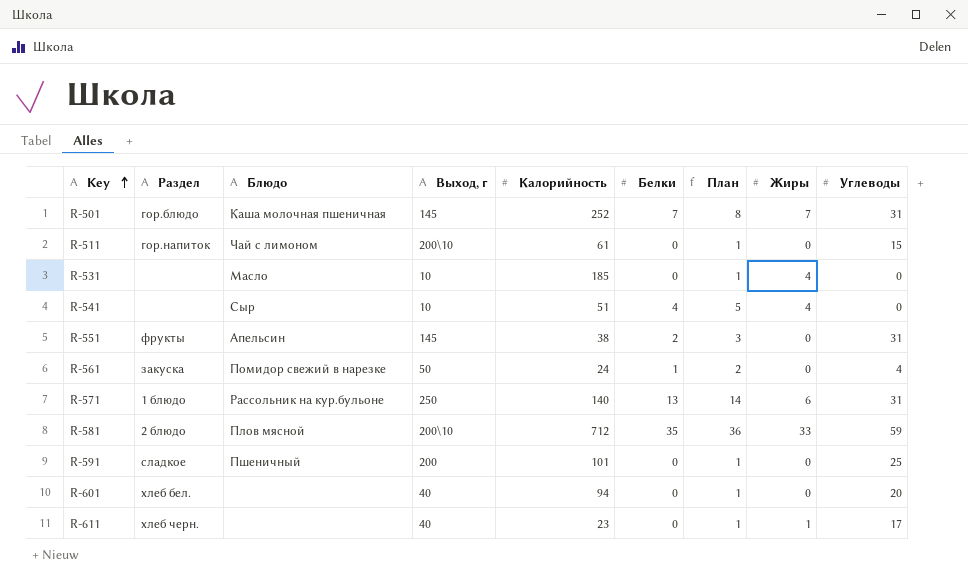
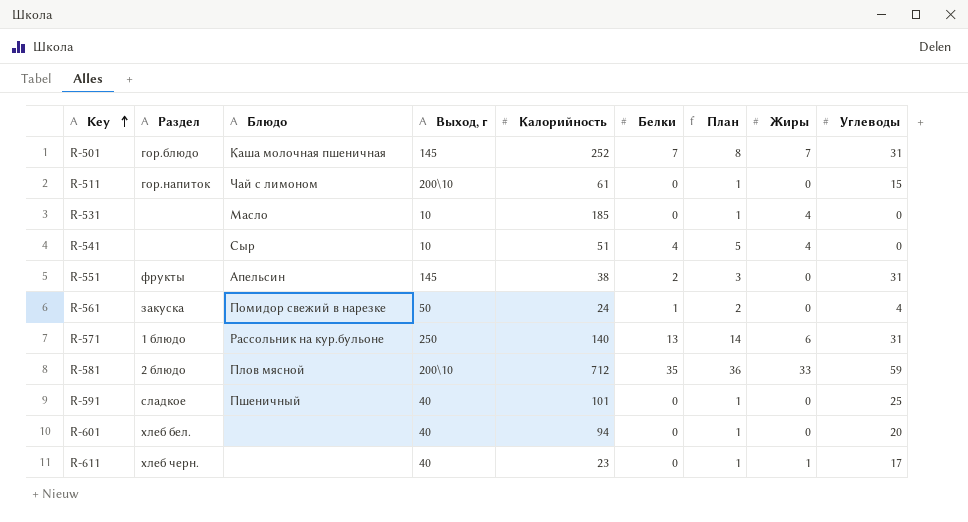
R-591 | Выход, г: 200 -> 40

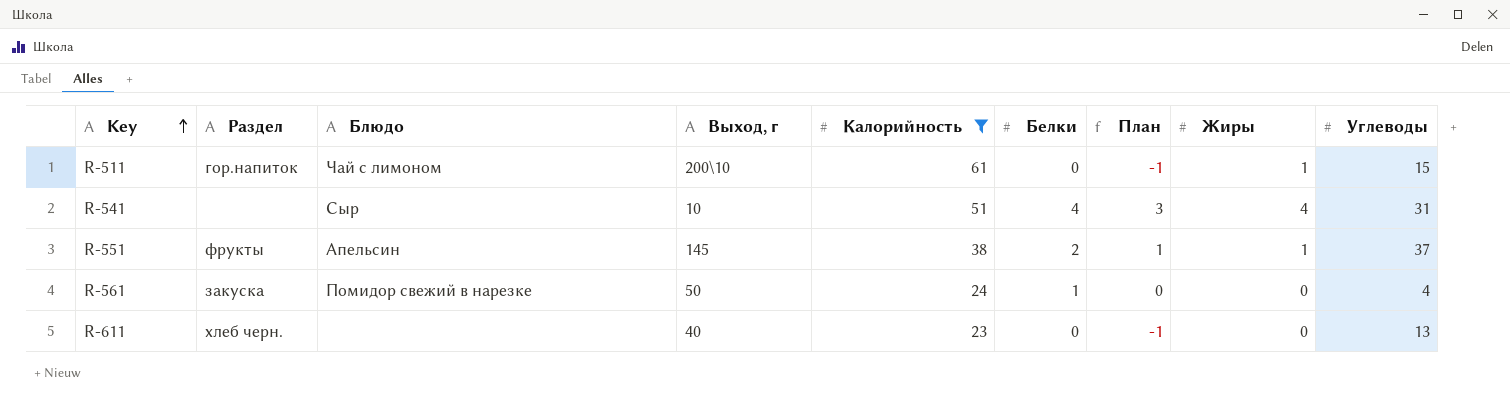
filter: none -> Калорийность <= 61
column План | formula: [Белки] + 1 -> [Белки] - 1
R-511 | Жиры: 0 -> 1
R-541 | Углеводы: 0 -> 31
R-551 | Жиры: 0 -> 1
R-551 | Углеводы: 31 -> 37
R-611 | Жиры: 1 -> 0
R-611 | Углеводы: 17 -> 13

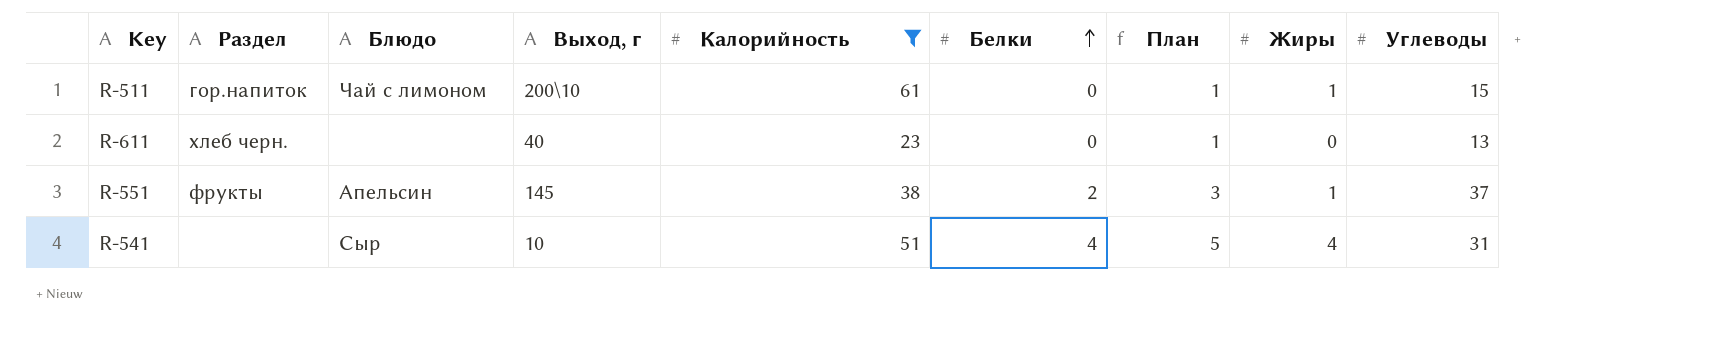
row order: Key ascending -> Белки ascending
column План | formula: [Белки] - 1 -> [Белки] + 1
row R-561: закуска | Помидор свежий в нарезке | 50 | 24 | 1 | 0 | 0 | 4 -> none

